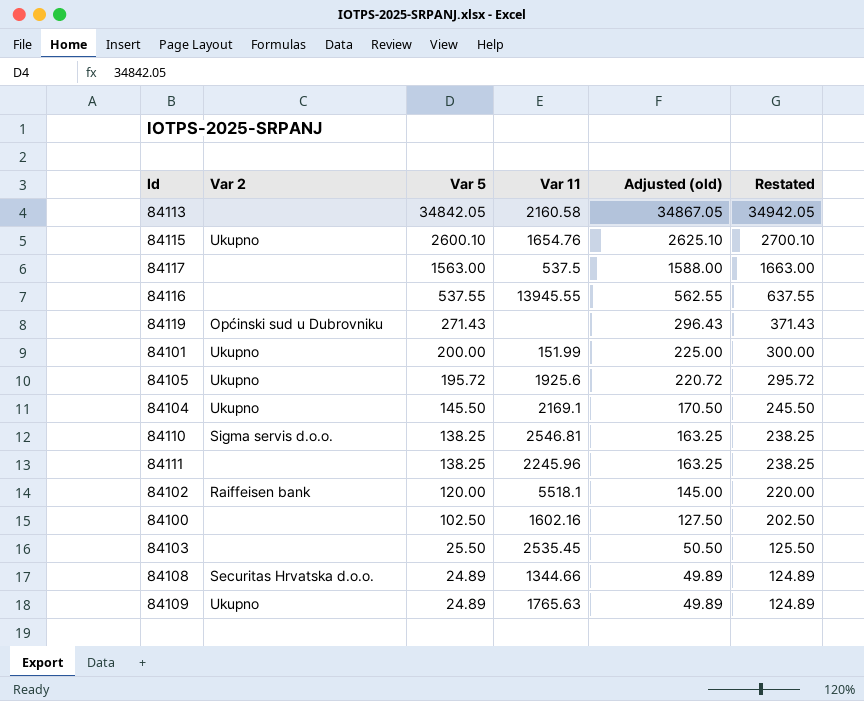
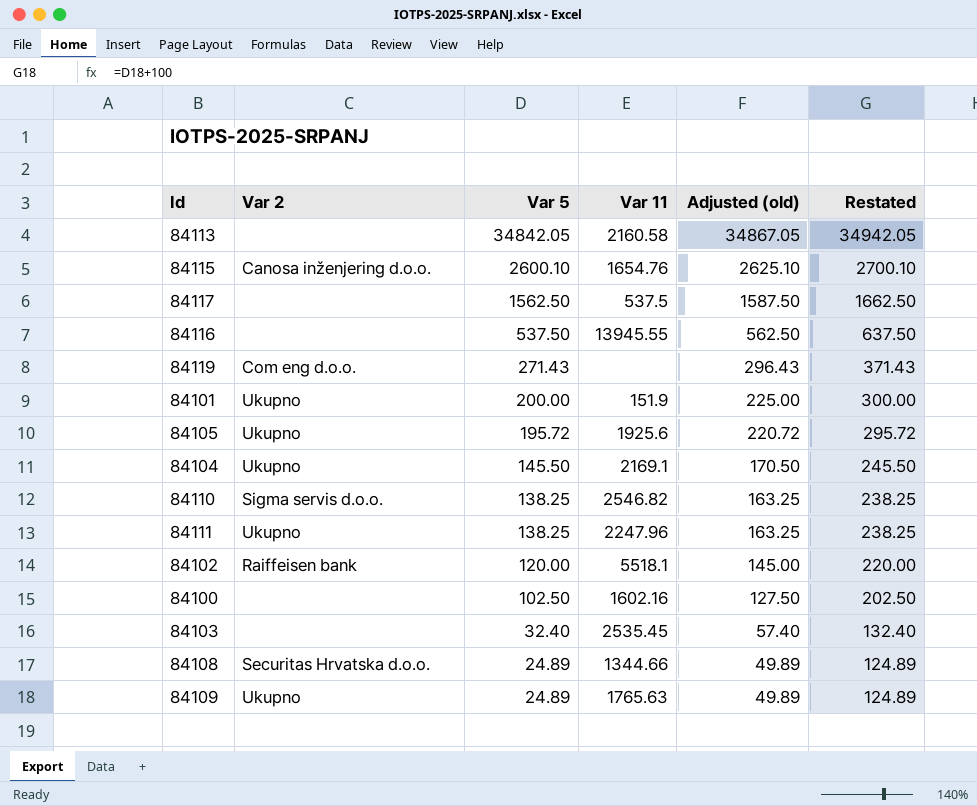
84115 | Var 2: Ukupno -> Canosa inženjering d.o.o.
84117 | Var 5: 1563.00 -> 1562.50
84117 | Adjusted (old): 1588.00 -> 1587.50
84117 | Restated: 1663.00 -> 1662.50
84116 | Var 5: 537.55 -> 537.50
84116 | Adjusted (old): 562.55 -> 562.50
84116 | Restated: 637.55 -> 637.50
84119 | Var 2: Općinski sud u Dubrovniku -> Com eng d.o.o.
84101 | Var 11: 151.99 -> 151.9
84110 | Var 11: 2546.81 -> 2546.82
84111 | Var 2: none -> Ukupno
84111 | Var 11: 2245.96 -> 2247.96
84103 | Var 5: 25.50 -> 32.40
84103 | Adjusted (old): 50.50 -> 57.40
84103 | Restated: 125.50 -> 132.40

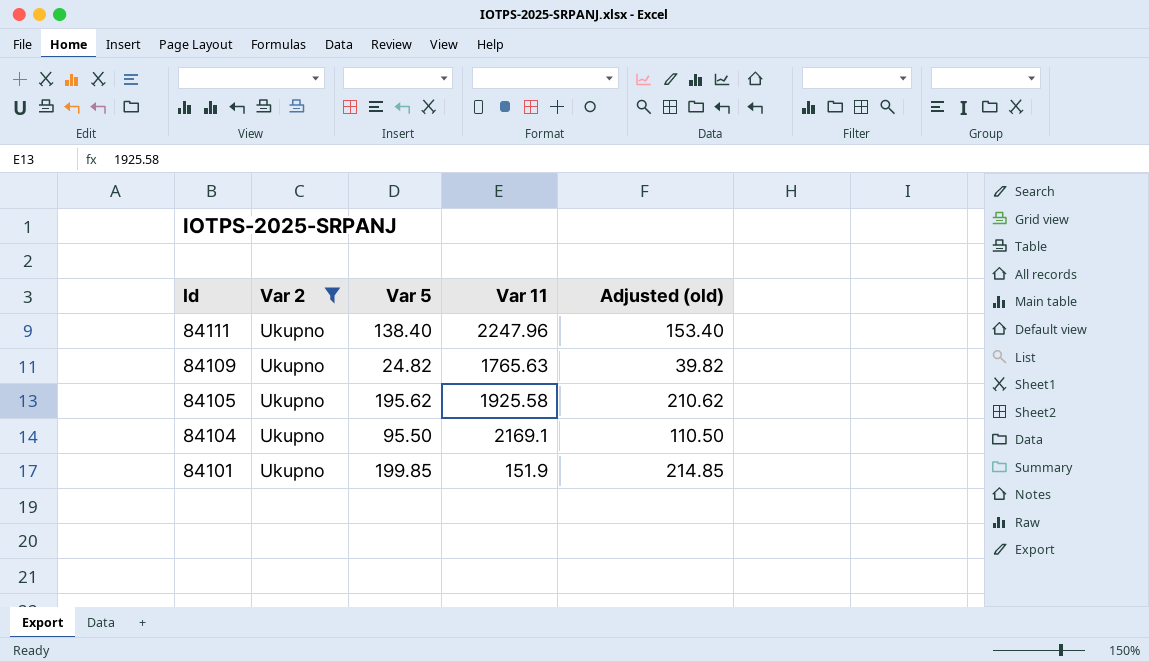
filter: none -> Var 2 = Ukupno
row order: Var 5 descending -> Id descending
column Restated | formula: [Var 5] + 100 -> none
column Adjusted (old) | formula: [Var 5] + 25 -> [Var 5] + 15
84111 | Var 5: 138.25 -> 138.40
84109 | Var 5: 24.89 -> 24.82
84105 | Var 5: 195.72 -> 195.62
84105 | Var 11: 1925.6 -> 1925.58
84104 | Var 5: 145.50 -> 95.50
84101 | Var 5: 200.00 -> 199.85

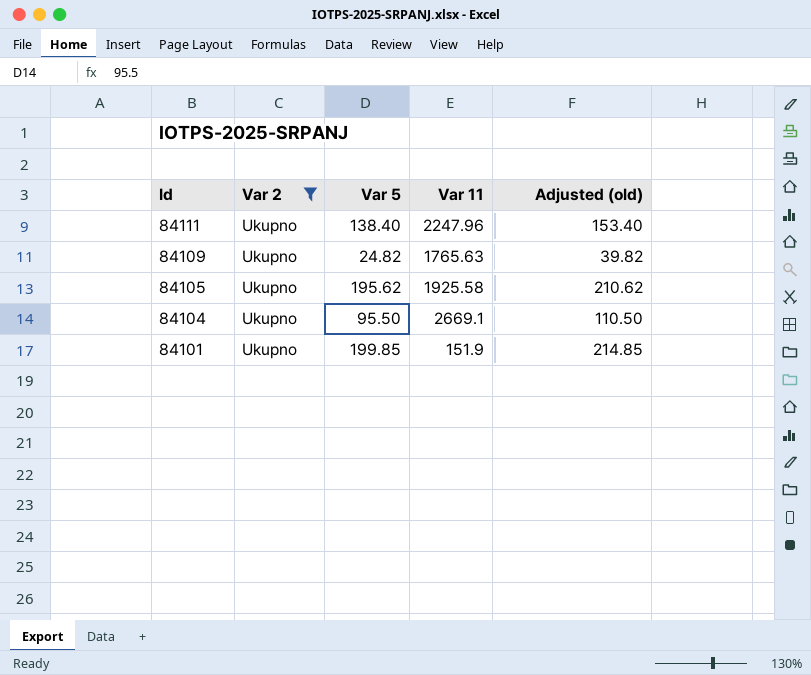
84104 | Var 11: 2169.1 -> 2669.1

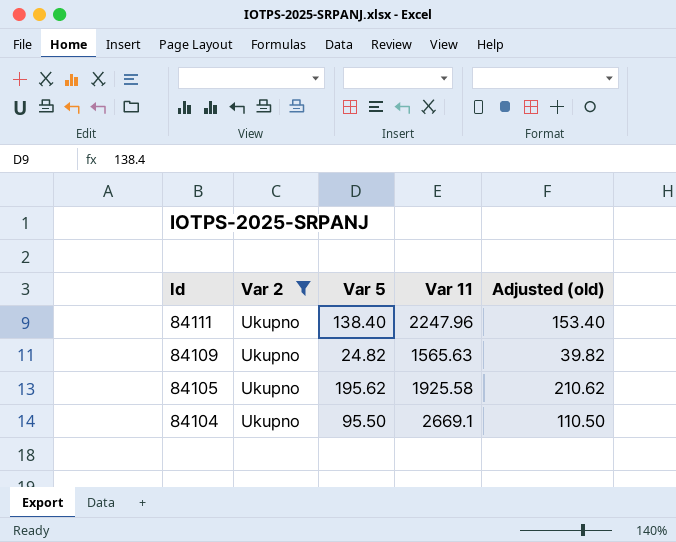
row 84101: Ukupno | 199.85 | 151.9 | 214.85 -> none
84109 | Var 11: 1765.63 -> 1565.63

